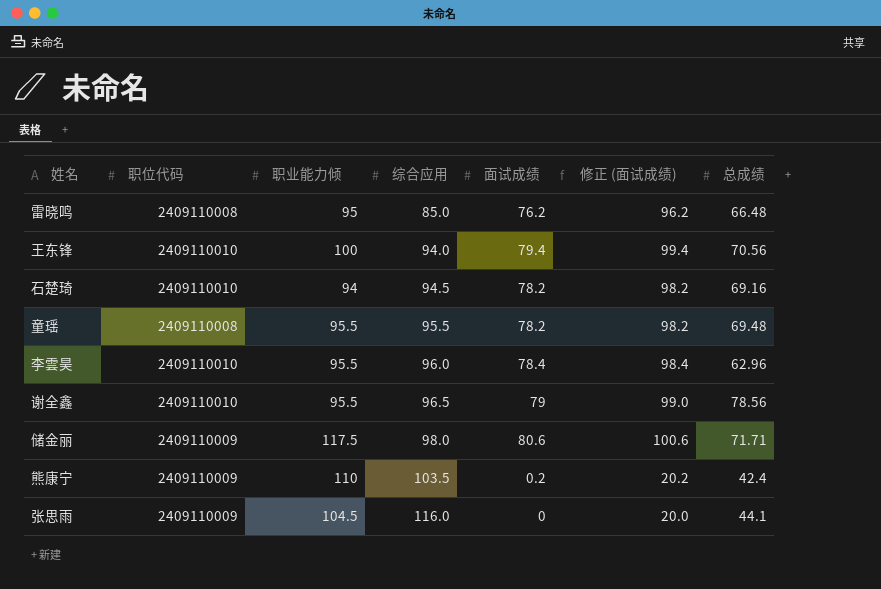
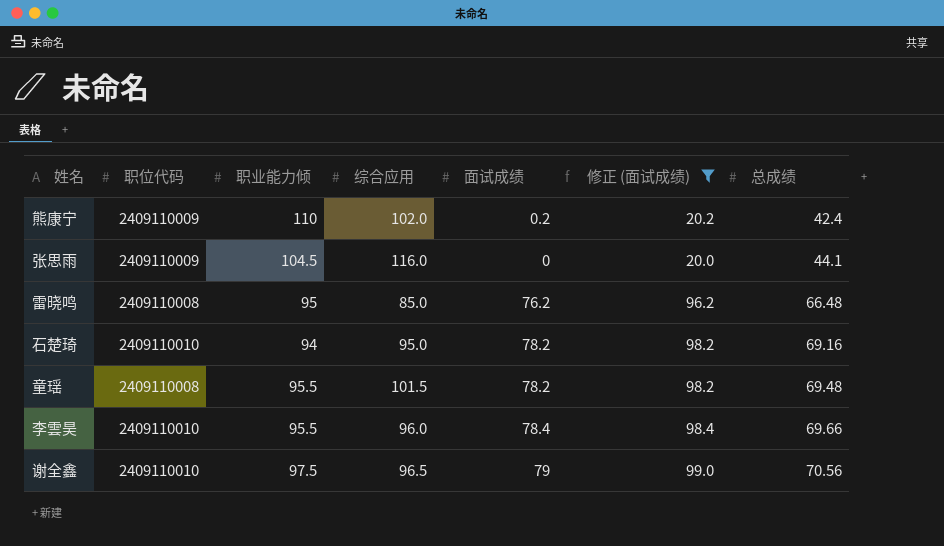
filter: none -> 修正 (面试成绩) <= 99.0
row order: 综合应用 ascending -> 总成绩 ascending
熊康宁 | 综合应用: 103.5 -> 102.0
石楚琦 | 综合应用: 94.5 -> 95.0
童瑶 | 综合应用: 95.5 -> 101.5
李雲昊 | 总成绩: 62.96 -> 69.66
谢全鑫 | 职业能力倾: 95.5 -> 97.5
谢全鑫 | 总成绩: 78.56 -> 70.56

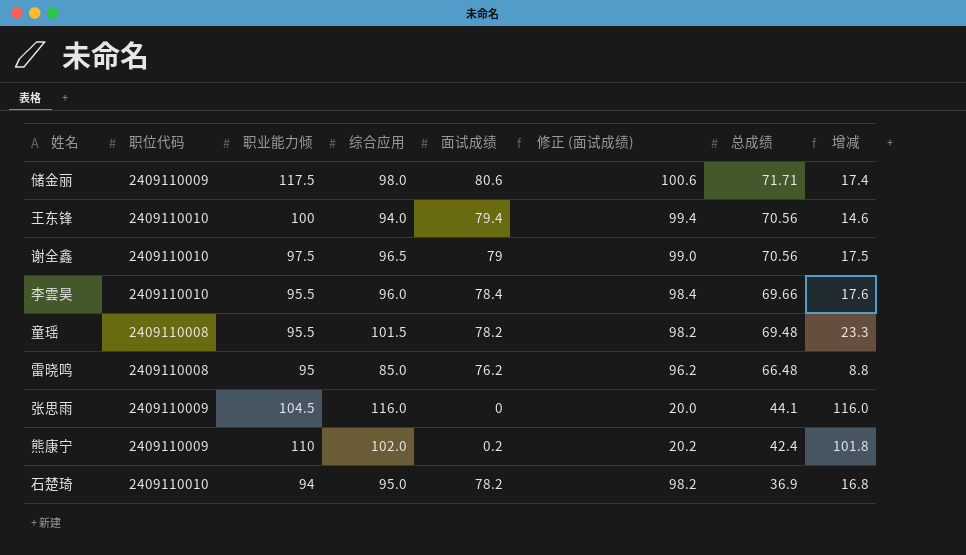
filter: 修正 (面试成绩) <= 99.0 -> none
row order: 总成绩 ascending -> 总成绩 descending
column 增减 | formula: none -> [综合应用] - [面试成绩]
石楚琦 | 总成绩: 69.16 -> 36.9

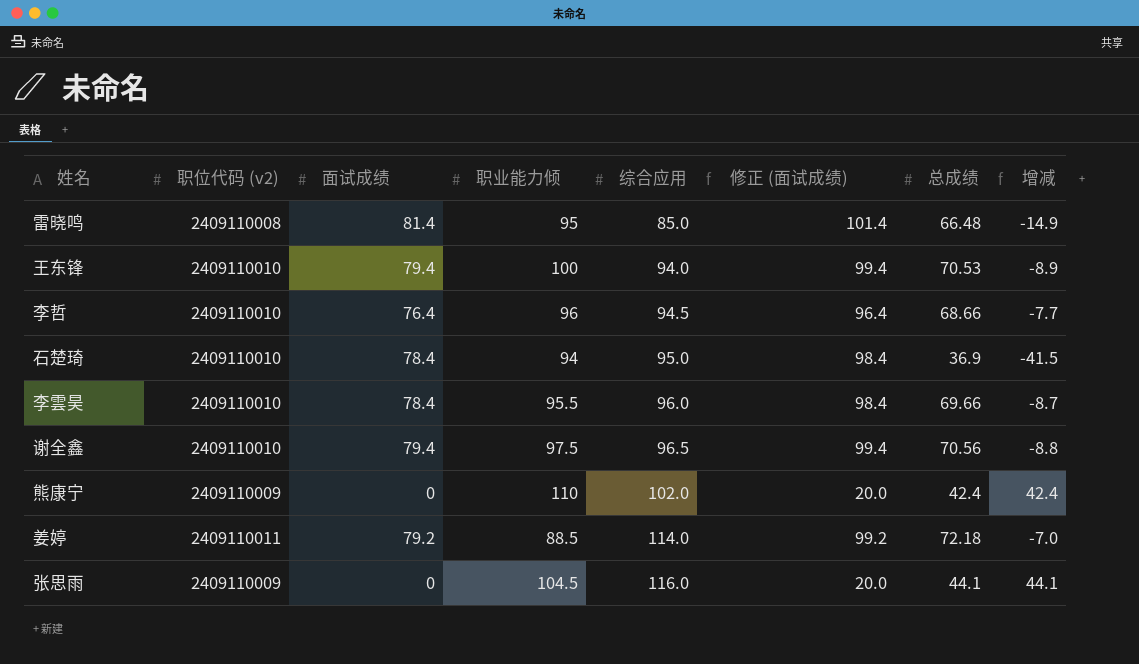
row order: 总成绩 descending -> 综合应用 ascending
column name: 职位代码 -> 职位代码 (v2)
column 面试成绩 | position: 5 -> 3
column 增减 | formula: [综合应用] - [面试成绩] -> [总成绩] - [面试成绩]
row 储金丽: 2409110009 | 117.5 | 98.0 | 80.6 | 100.6 | 71.71 | 17.4 -> none
row 童瑶: 2409110008 | 95.5 | 101.5 | 78.2 | 98.2 | 69.48 | 23.3 -> none
雷晓鸣 | 面试成绩: 76.2 -> 81.4
雷晓鸣 | 修正 (面试成绩): 96.2 -> 101.4
王东锋 | 总成绩: 70.56 -> 70.53
row 李哲: none -> 2409110010 | 76.4 | 96 | 94.5 | 96.4 | 68.66 | -7.7
石楚琦 | 面试成绩: 78.2 -> 78.4
石楚琦 | 修正 (面试成绩): 98.2 -> 98.4
谢全鑫 | 面试成绩: 79 -> 79.4
谢全鑫 | 修正 (面试成绩): 99.0 -> 99.4
熊康宁 | 面试成绩: 0.2 -> 0
熊康宁 | 修正 (面试成绩): 20.2 -> 20.0
row 姜婷: none -> 2409110011 | 79.2 | 88.5 | 114.0 | 99.2 | 72.18 | -7.0

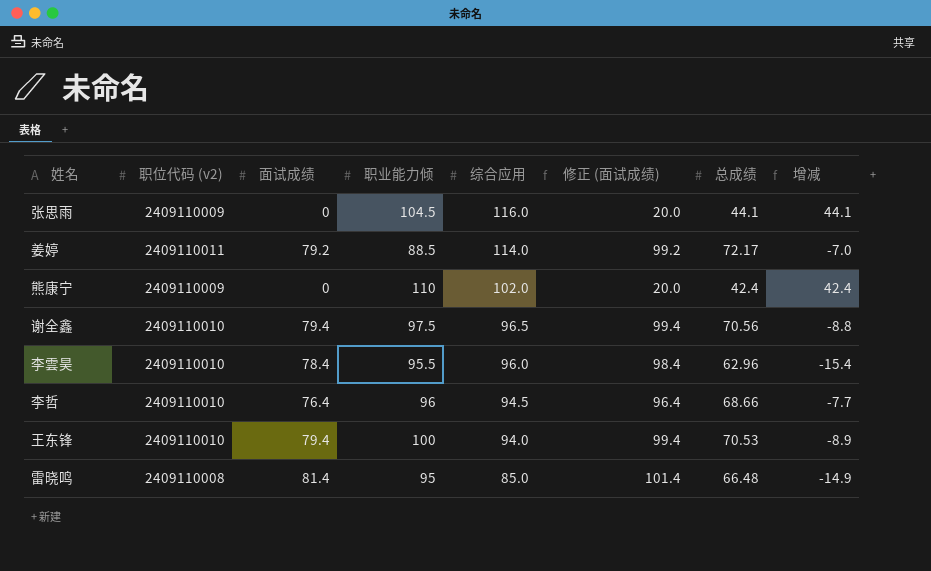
row order: 综合应用 ascending -> 综合应用 descending
row 石楚琦: 2409110010 | 78.4 | 94 | 95.0 | 98.4 | 36.9 | -41.5 -> none
姜婷 | 总成绩: 72.18 -> 72.17
李雲昊 | 总成绩: 69.66 -> 62.96
李雲昊 | 增减: -8.7 -> -15.4

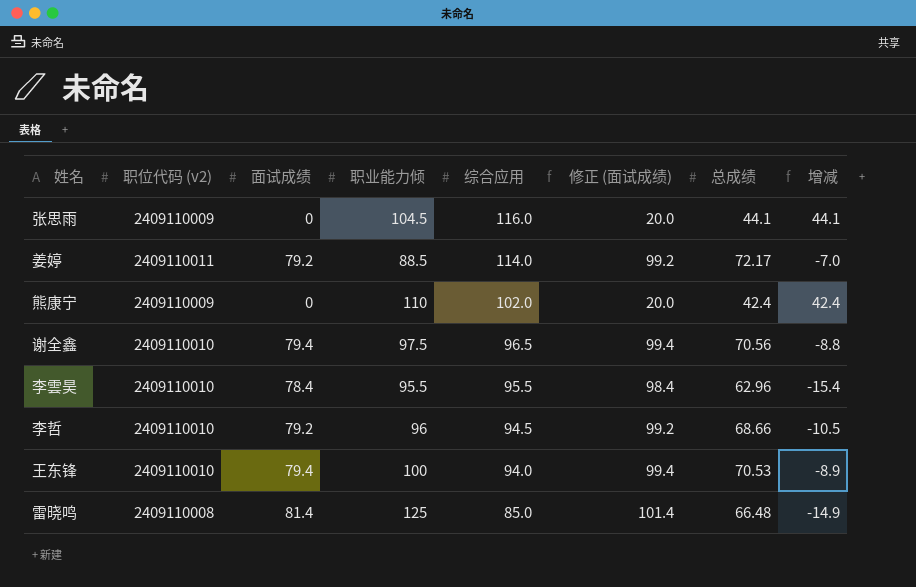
李雲昊 | 综合应用: 96.0 -> 95.5
李哲 | 面试成绩: 76.4 -> 79.2
李哲 | 修正 (面试成绩): 96.4 -> 99.2
李哲 | 增减: -7.7 -> -10.5
雷晓鸣 | 职业能力倾: 95 -> 125

